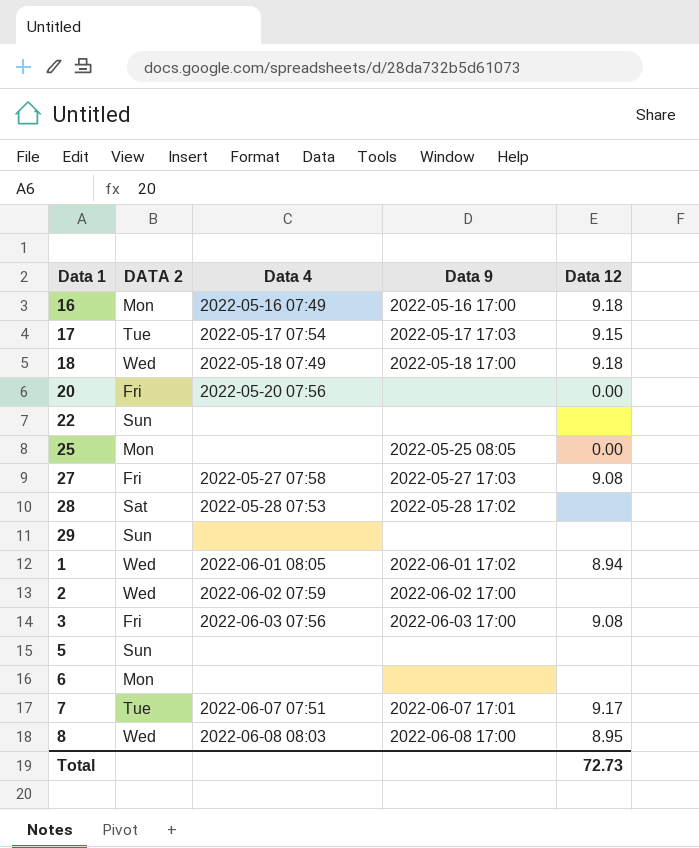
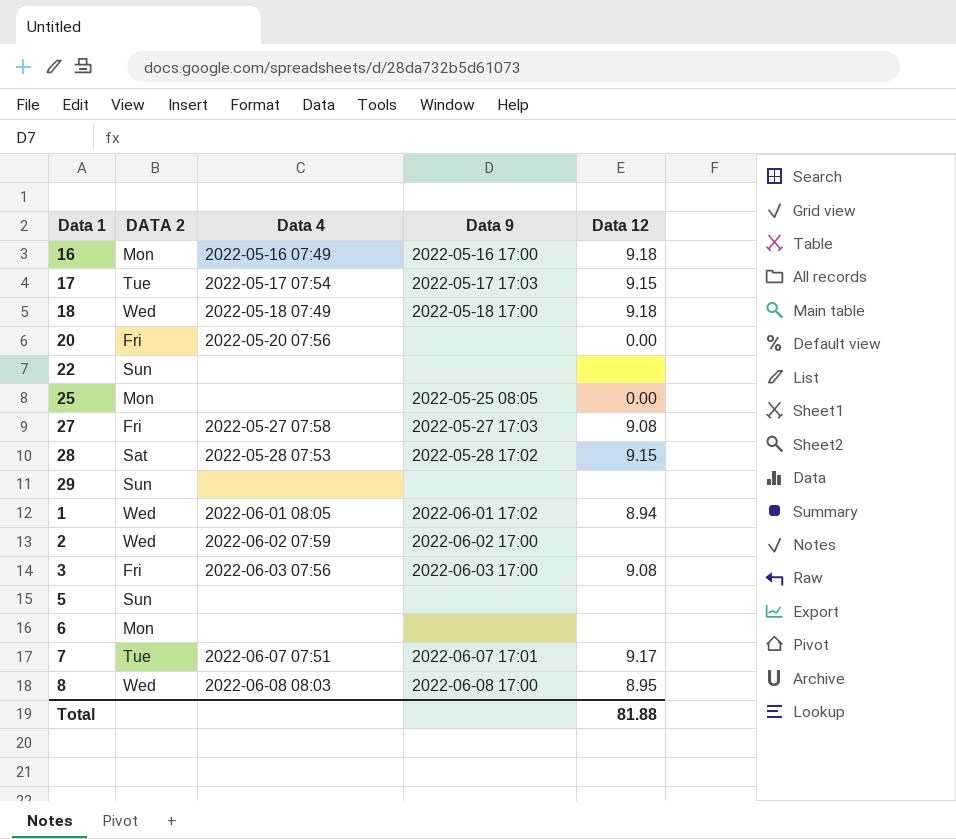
28 | Data 12: none -> 9.15
Total | Data 12: 72.73 -> 81.88

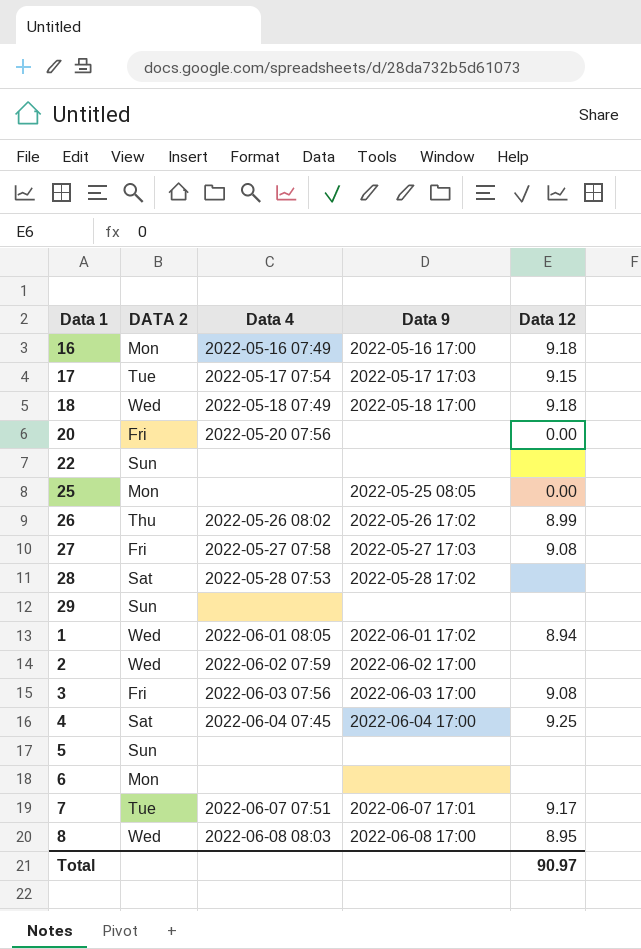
row 26: none -> Thu | 2022-05-26 08:02 | 2022-05-26 17:02 | 8.99
28 | Data 12: 9.15 -> none
row 4: none -> Sat | 2022-06-04 07:45 | 2022-06-04 17:00 | 9.25
Total | Data 12: 81.88 -> 90.97

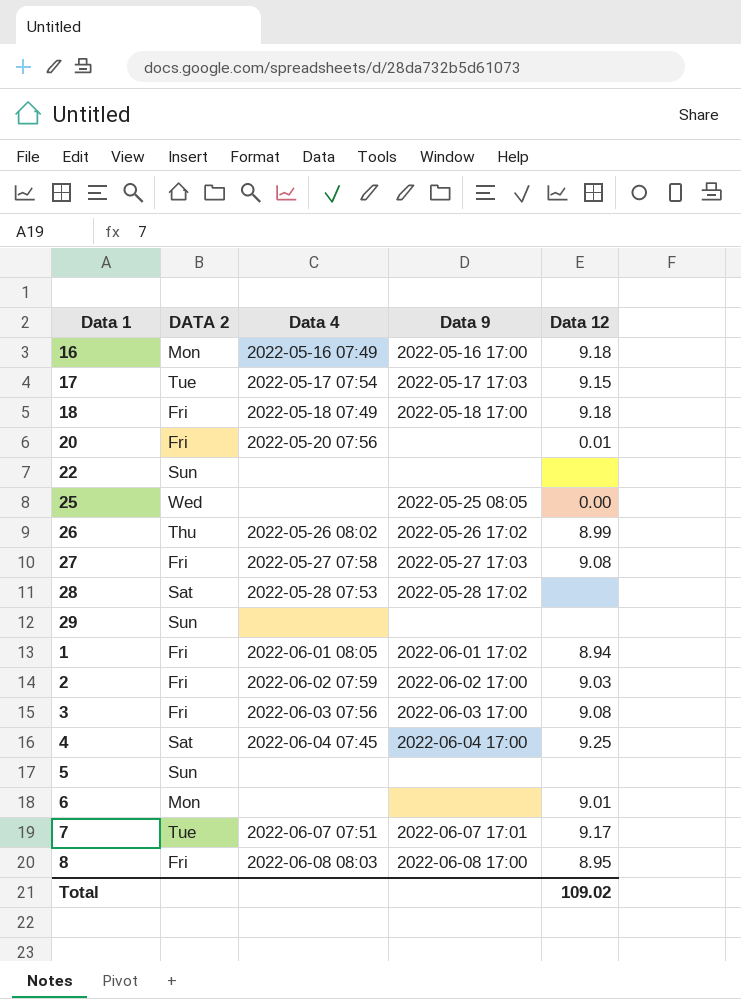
18 | DATA 2: Wed -> Fri
20 | Data 12: 0.00 -> 0.01
25 | DATA 2: Mon -> Wed
1 | DATA 2: Wed -> Fri
2 | DATA 2: Wed -> Fri
2 | Data 12: none -> 9.03
6 | Data 12: none -> 9.01
8 | DATA 2: Wed -> Fri
Total | Data 12: 90.97 -> 109.02

